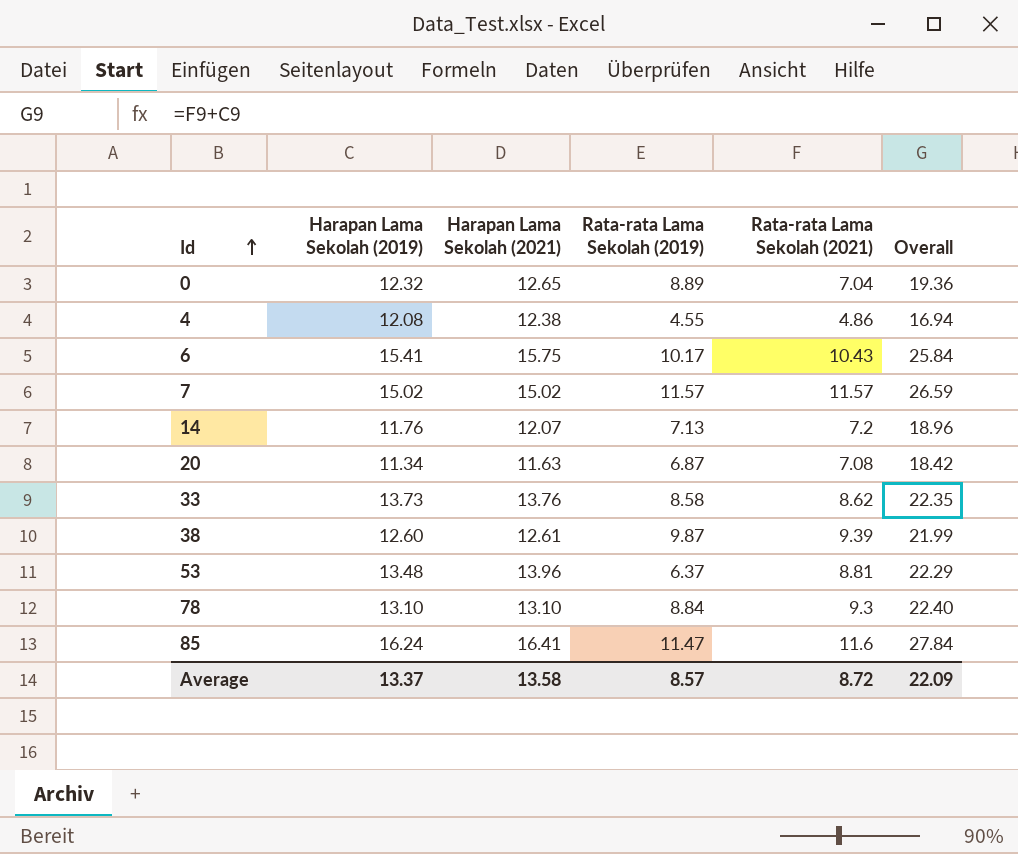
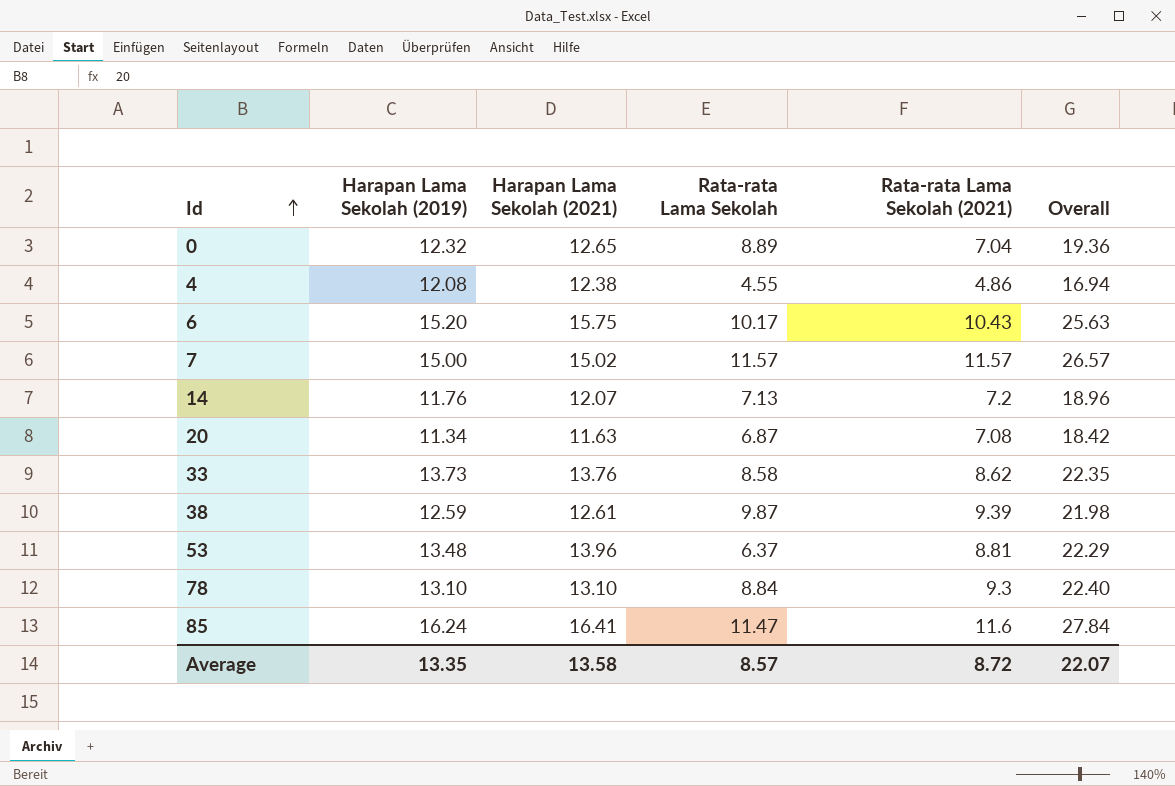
column name: Rata-rata Lama Sekolah (2019) -> Rata-rata Lama Sekolah
6 | Harapan Lama Sekolah (2019): 15.41 -> 15.20
6 | Overall: 25.84 -> 25.63
7 | Harapan Lama Sekolah (2019): 15.02 -> 15.00
7 | Overall: 26.59 -> 26.57
38 | Harapan Lama Sekolah (2019): 12.60 -> 12.59
38 | Overall: 21.99 -> 21.98
Average | Harapan Lama Sekolah (2019): 13.37 -> 13.35
Average | Overall: 22.09 -> 22.07

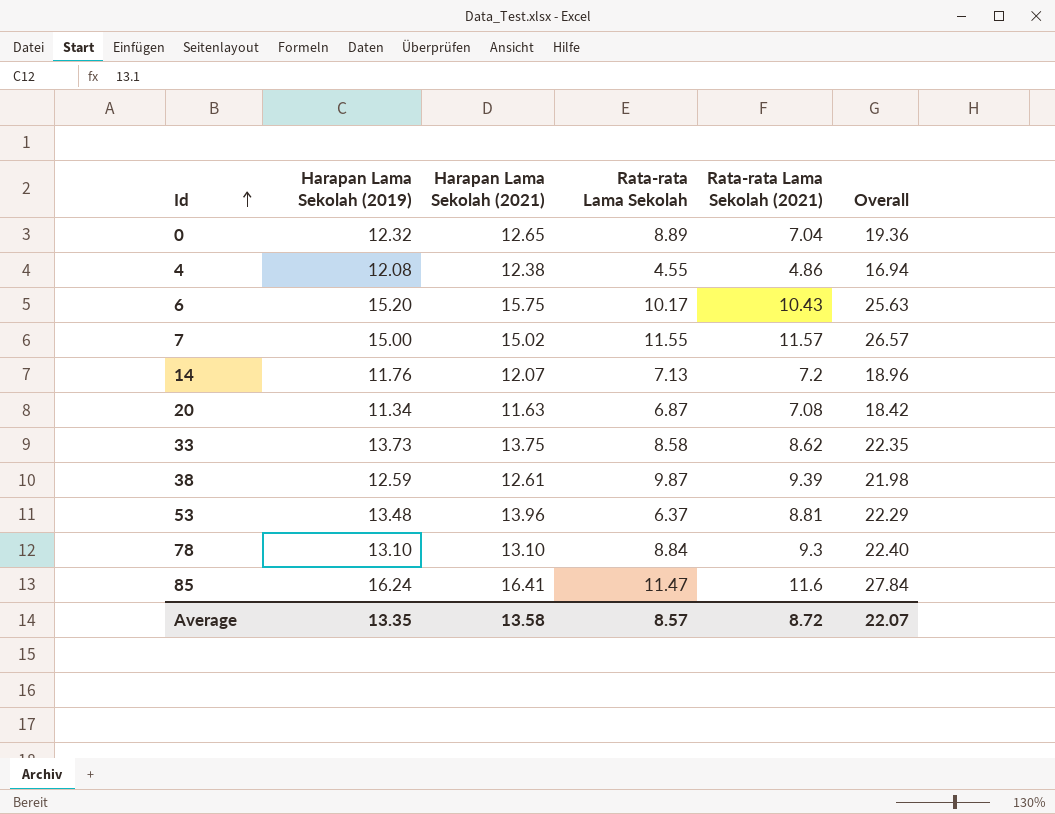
7 | Rata-rata Lama Sekolah: 11.57 -> 11.55
33 | Harapan Lama Sekolah (2021): 13.76 -> 13.75

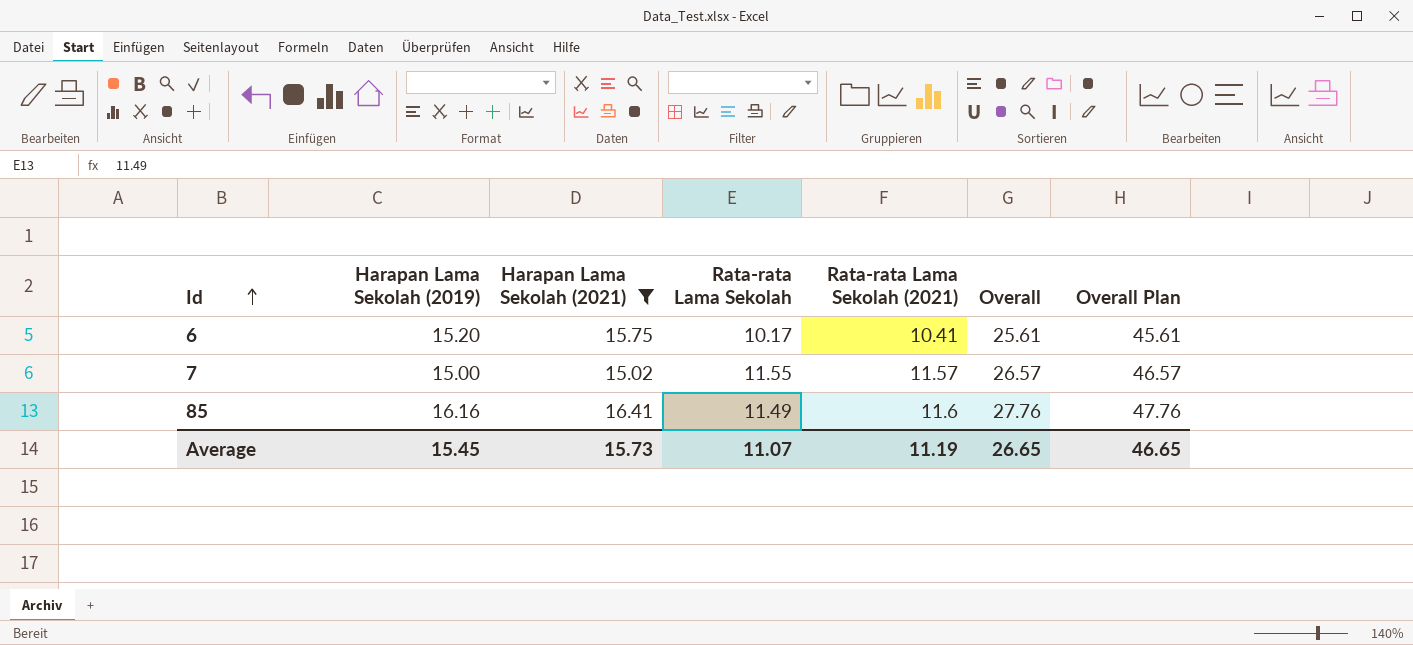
filter: none -> Harapan Lama Sekolah (2021) >= 15.02
column Overall Plan | formula: none -> [Overall] + 20
6 | Rata-rata Lama Sekolah (2021): 10.43 -> 10.41
6 | Overall: 25.63 -> 25.61
85 | Harapan Lama Sekolah (2019): 16.24 -> 16.16
85 | Rata-rata Lama Sekolah: 11.47 -> 11.49
85 | Overall: 27.84 -> 27.76
Average | Harapan Lama Sekolah (2019): 13.35 -> 15.45
Average | Harapan Lama Sekolah (2021): 13.58 -> 15.73
Average | Rata-rata Lama Sekolah: 8.57 -> 11.07
Average | Rata-rata Lama Sekolah (2021): 8.72 -> 11.19
Average | Overall: 22.07 -> 26.65

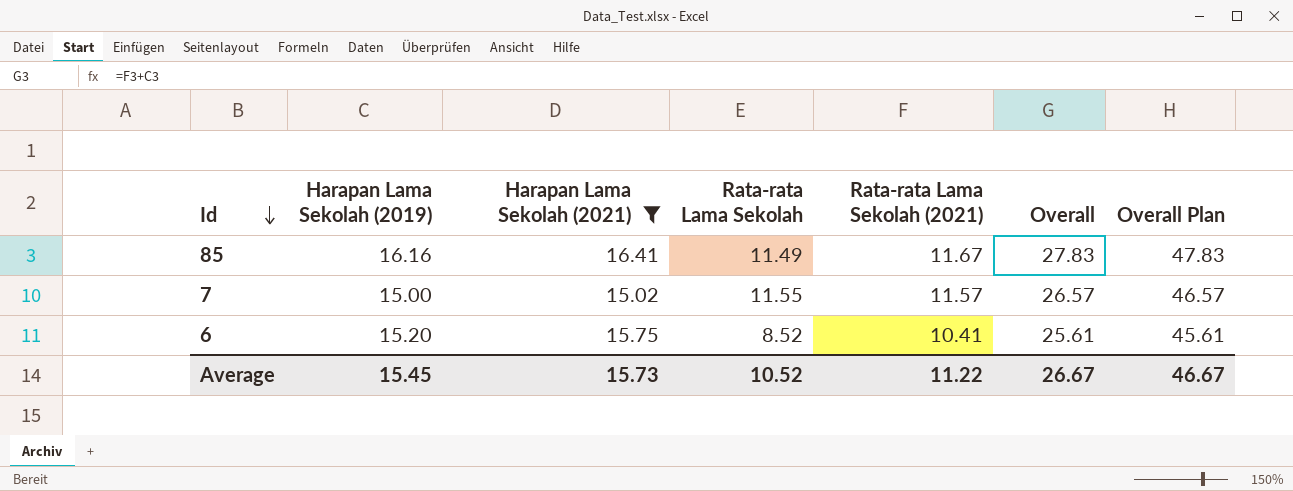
row order: Id ascending -> Id descending
85 | Rata-rata Lama Sekolah (2021): 11.6 -> 11.67
85 | Overall: 27.76 -> 27.83
85 | Overall Plan: 47.76 -> 47.83
6 | Rata-rata Lama Sekolah: 10.17 -> 8.52
Average | Rata-rata Lama Sekolah: 11.07 -> 10.52
Average | Rata-rata Lama Sekolah (2021): 11.19 -> 11.22
Average | Overall: 26.65 -> 26.67
Average | Overall Plan: 46.65 -> 46.67

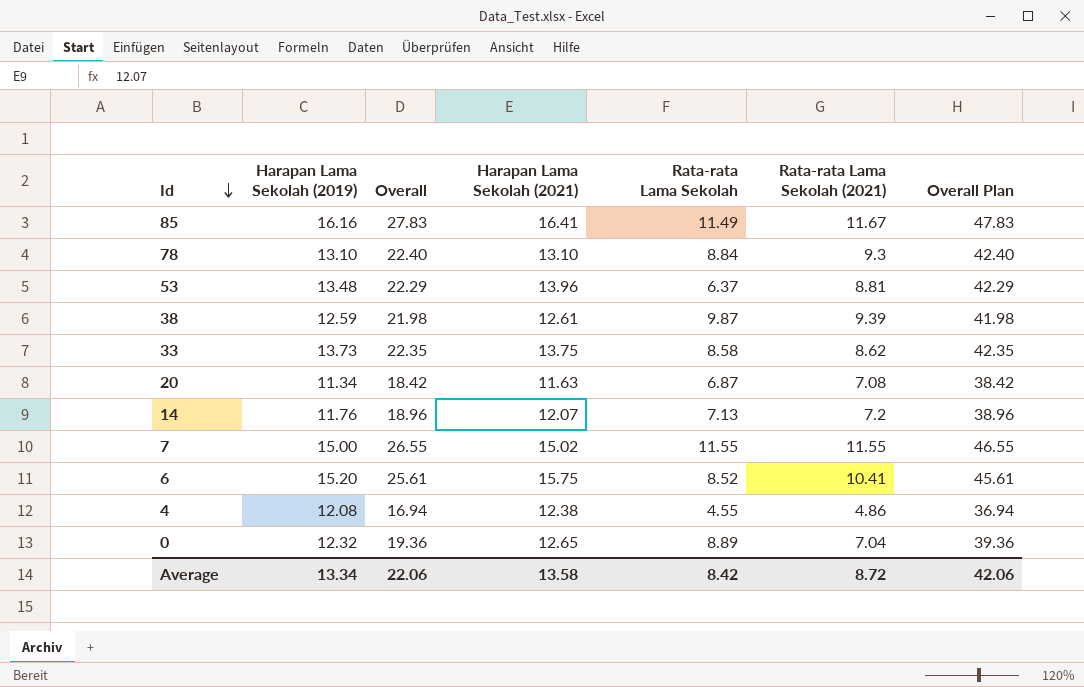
filter: Harapan Lama Sekolah (2021) >= 15.02 -> none
column Overall | position: 6 -> 3
7 | Overall: 26.57 -> 26.55
7 | Rata-rata Lama Sekolah (2021): 11.57 -> 11.55
7 | Overall Plan: 46.57 -> 46.55
Average | Harapan Lama Sekolah (2019): 15.45 -> 13.34
Average | Overall: 26.67 -> 22.06
Average | Harapan Lama Sekolah (2021): 15.73 -> 13.58
Average | Rata-rata Lama Sekolah: 10.52 -> 8.42
Average | Rata-rata Lama Sekolah (2021): 11.22 -> 8.72
Average | Overall Plan: 46.67 -> 42.06

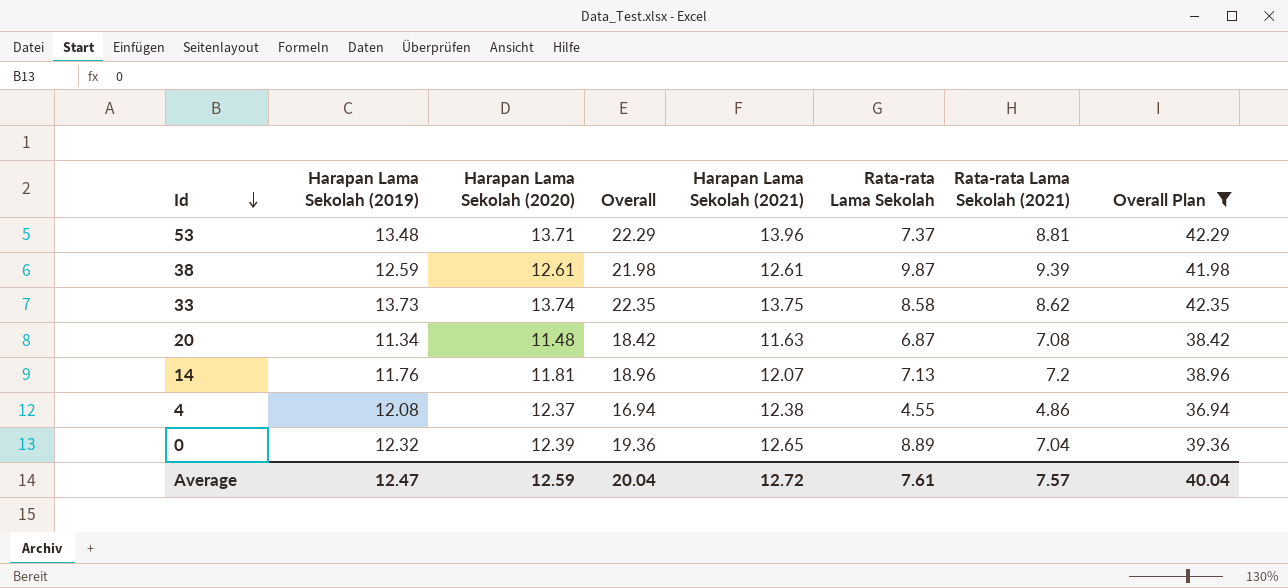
filter: none -> Overall Plan <= 42.35
column Harapan Lama Sekolah (2020) | position: none -> 3
53 | Rata-rata Lama Sekolah: 6.37 -> 7.37
Average | Harapan Lama Sekolah (2019): 13.34 -> 12.47
Average | Overall: 22.06 -> 20.04
Average | Harapan Lama Sekolah (2021): 13.58 -> 12.72
Average | Rata-rata Lama Sekolah: 8.42 -> 7.61
Average | Rata-rata Lama Sekolah (2021): 8.72 -> 7.57
Average | Overall Plan: 42.06 -> 40.04

